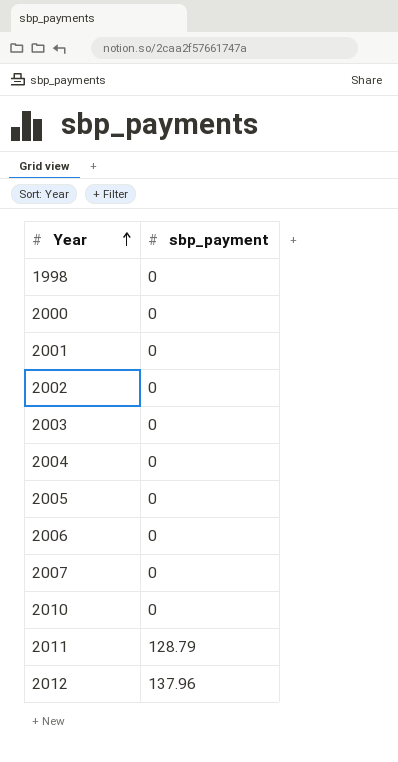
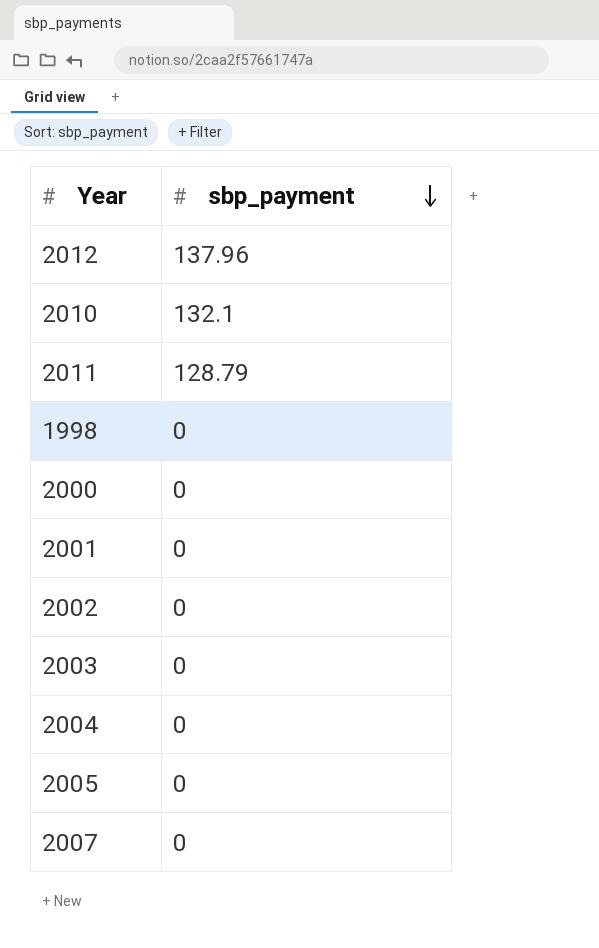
row order: Year ascending -> sbp_payment descending
row 2006: 0 -> none
2010 | sbp_payment: 0 -> 132.1

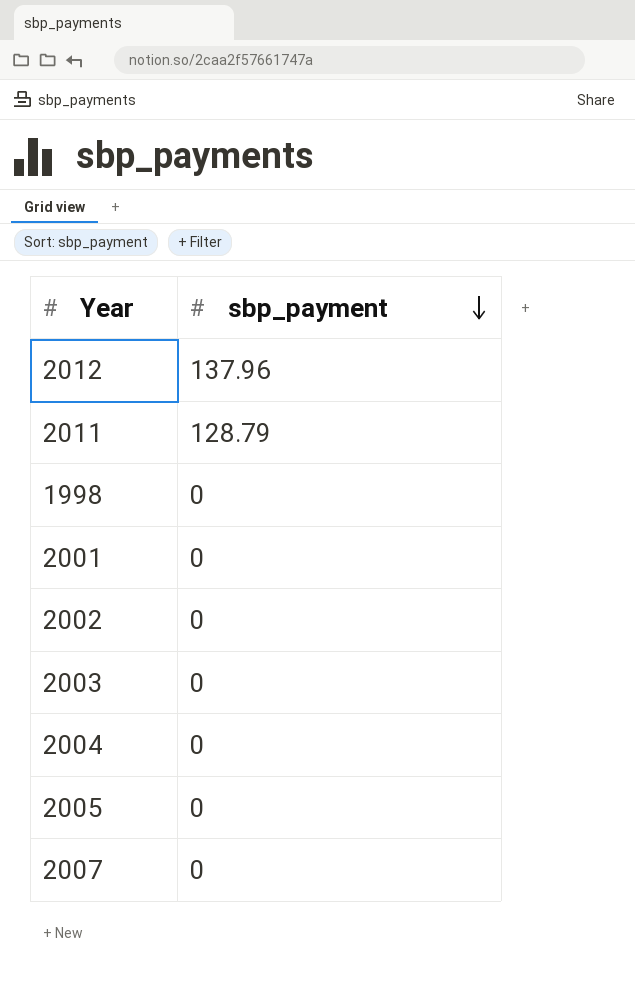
row 2010: 132.1 -> none
row 2000: 0 -> none

